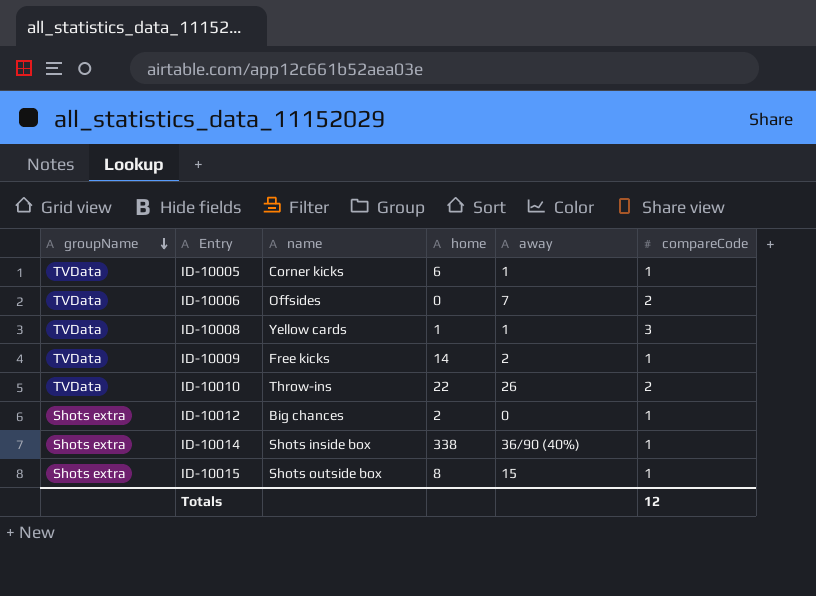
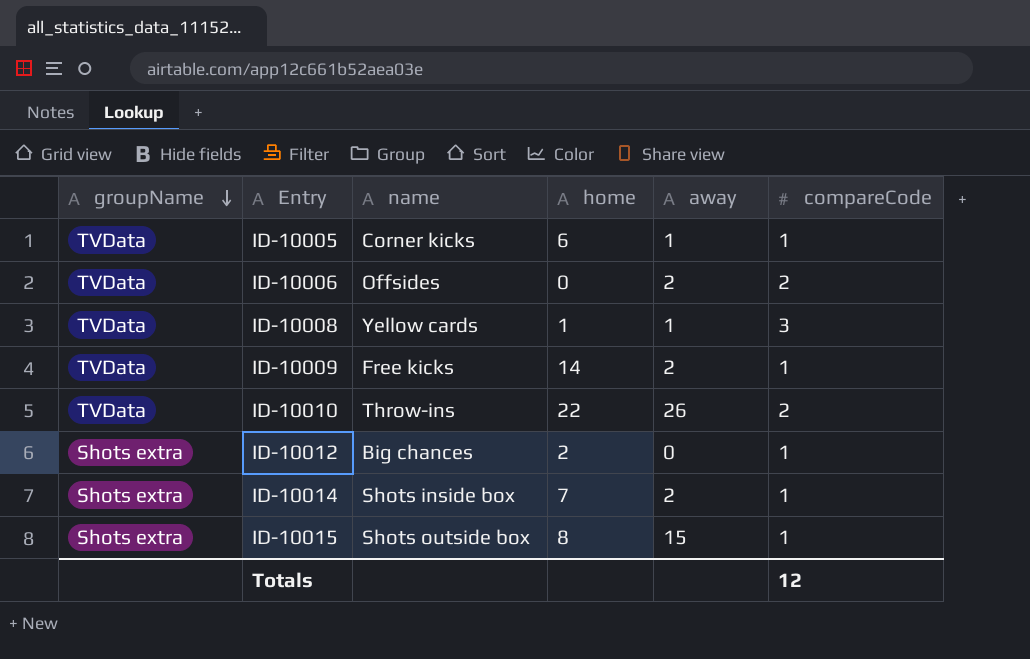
ID-10006 | away: 7 -> 2
ID-10014 | home: 338 -> 7
ID-10014 | away: 36/90 (40%) -> 2

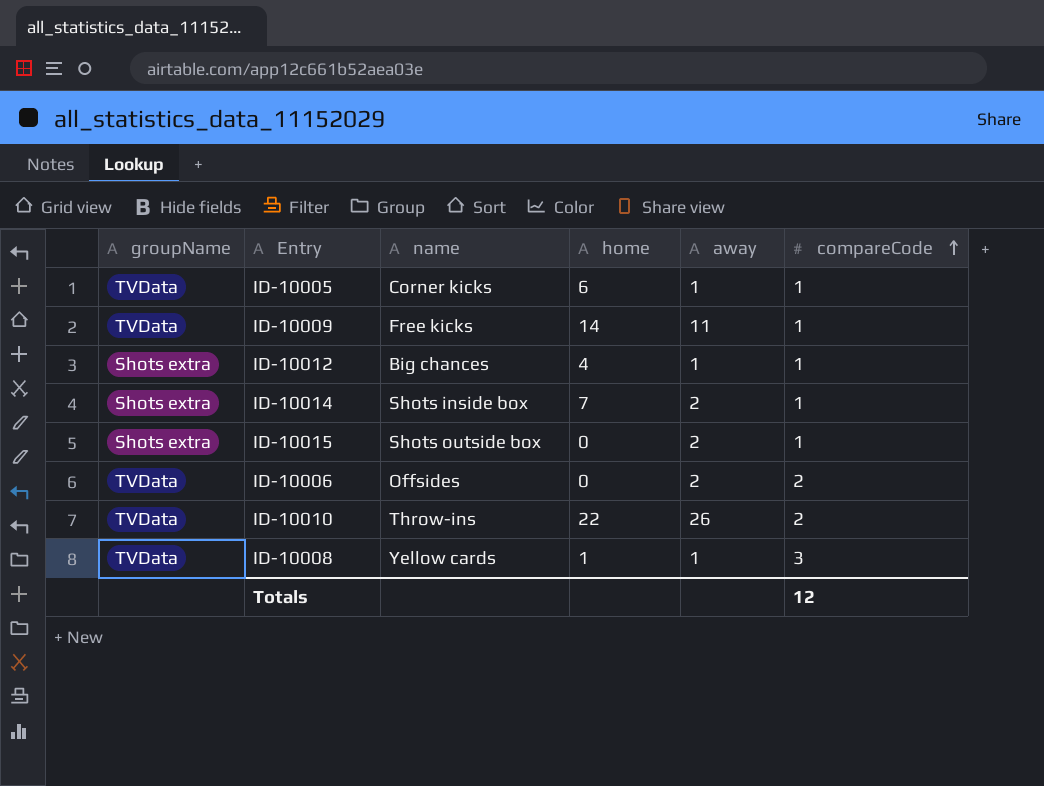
row order: groupName descending -> compareCode ascending
ID-10009 | away: 2 -> 11
ID-10012 | home: 2 -> 4
ID-10012 | away: 0 -> 1
ID-10015 | home: 8 -> 0
ID-10015 | away: 15 -> 2

